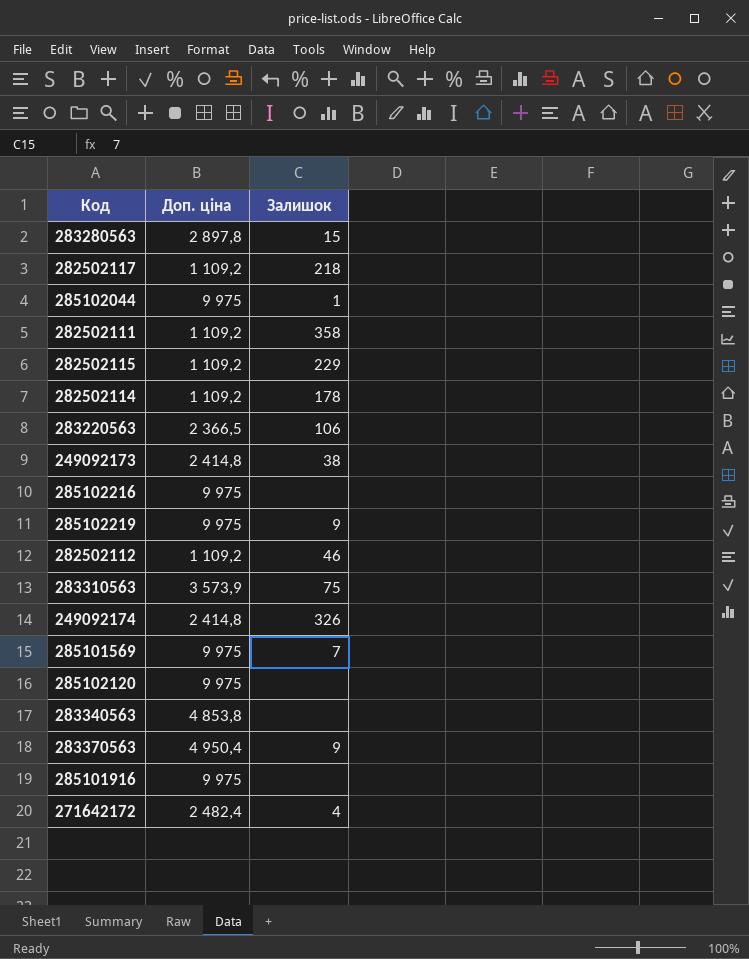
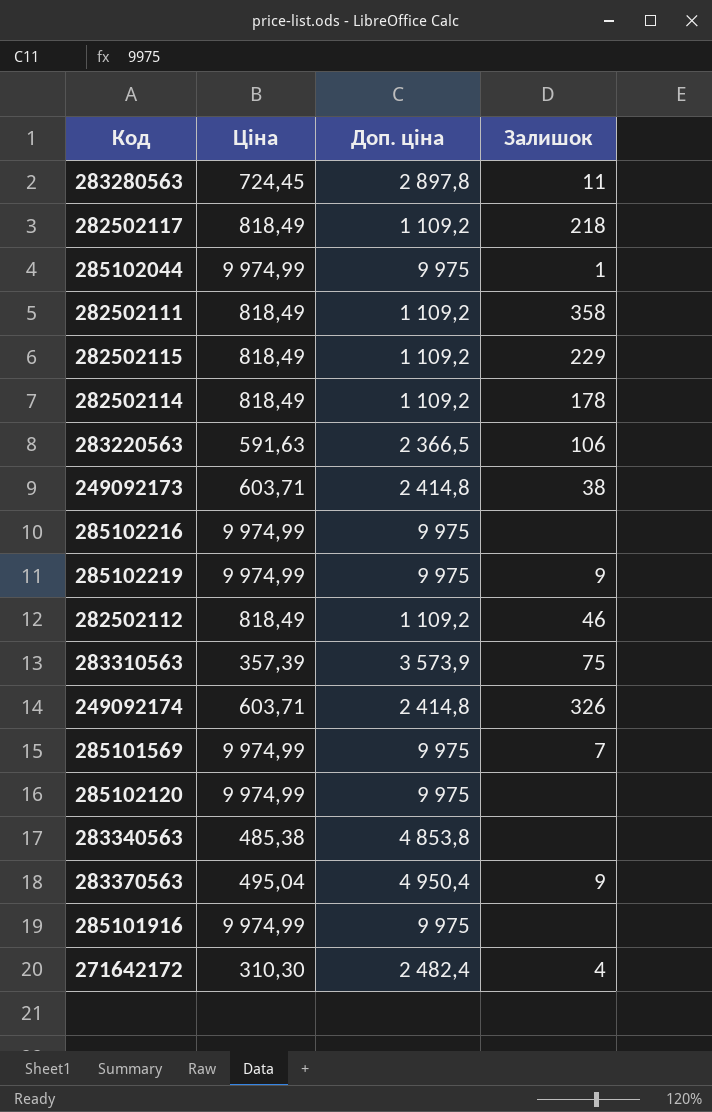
column Ціна | position: none -> 2
283280563 | Залишок: 15 -> 11

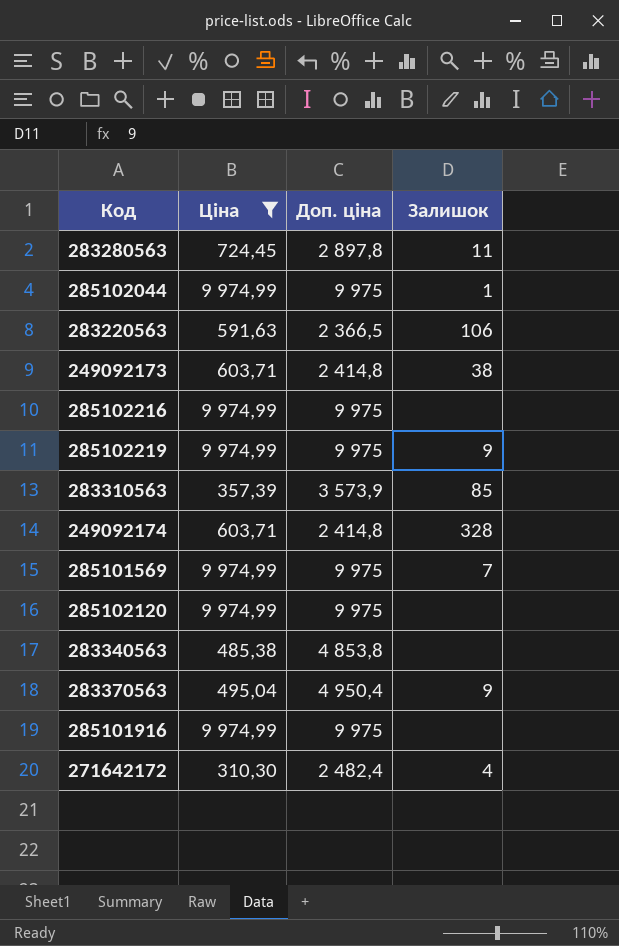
filter: none -> Ціна != 818,49
283310563 | Залишок: 75 -> 85
249092174 | Залишок: 326 -> 328

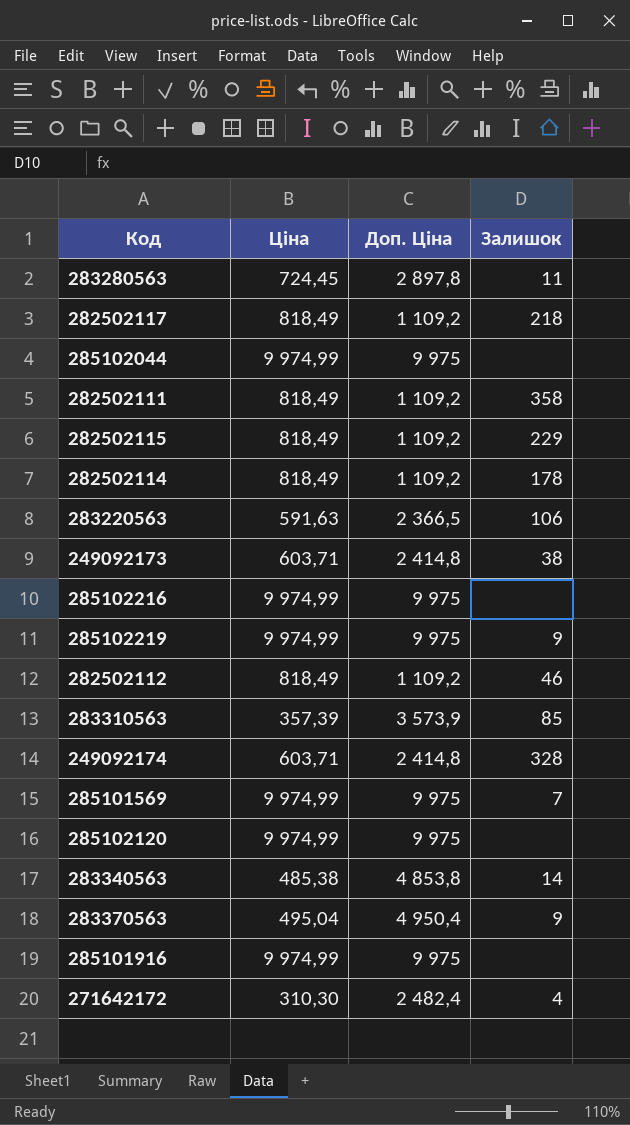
filter: Ціна != 818,49 -> none
column name: Доп. ціна -> Доп. Ціна
285102044 | Залишок: 1 -> none
283340563 | Залишок: none -> 14

